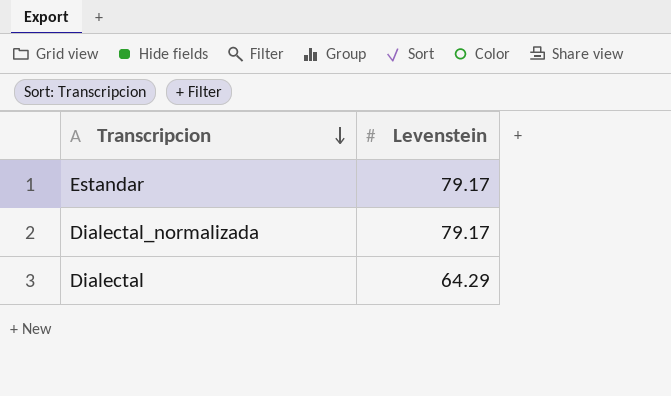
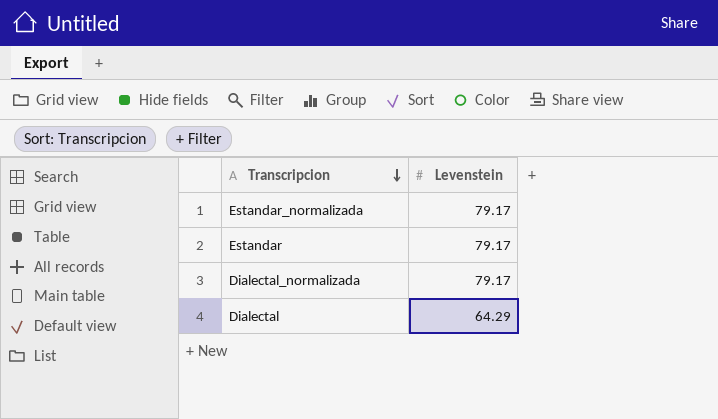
row Estandar_normalizada: none -> 79.17

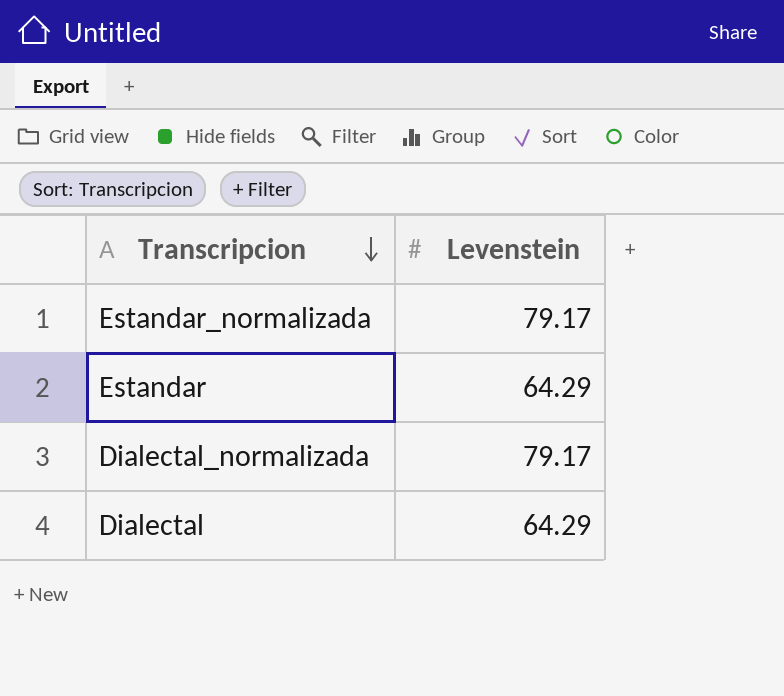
Estandar | Levenstein: 79.17 -> 64.29

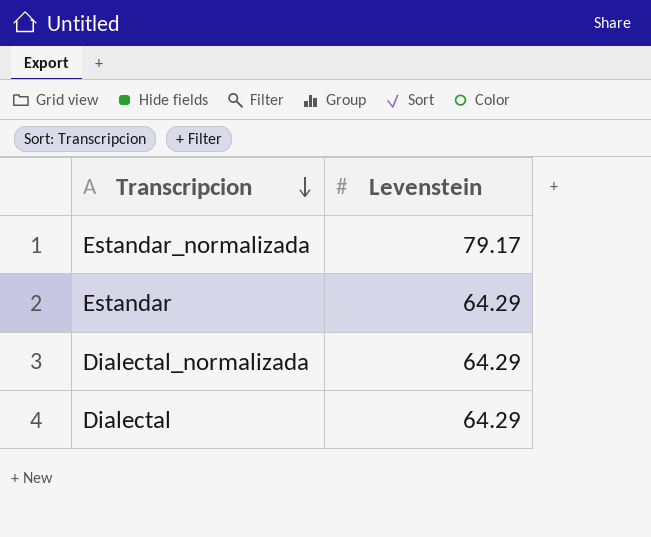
Dialectal_normalizada | Levenstein: 79.17 -> 64.29

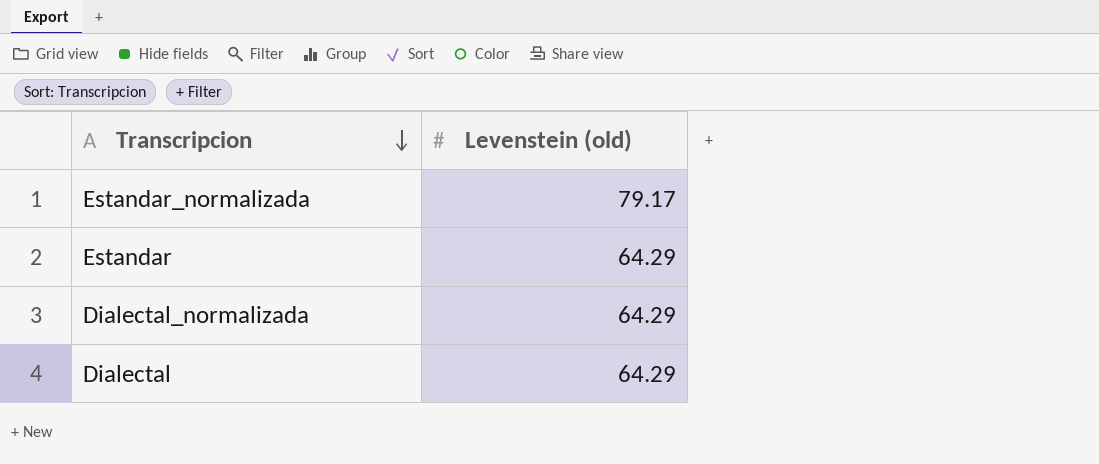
column name: Levenstein -> Levenstein (old)

